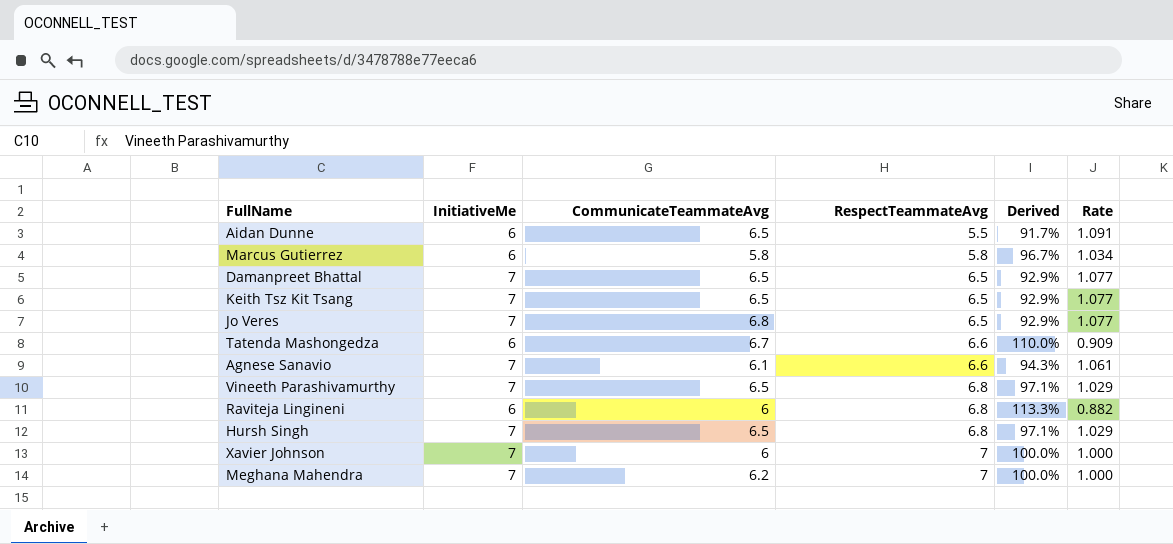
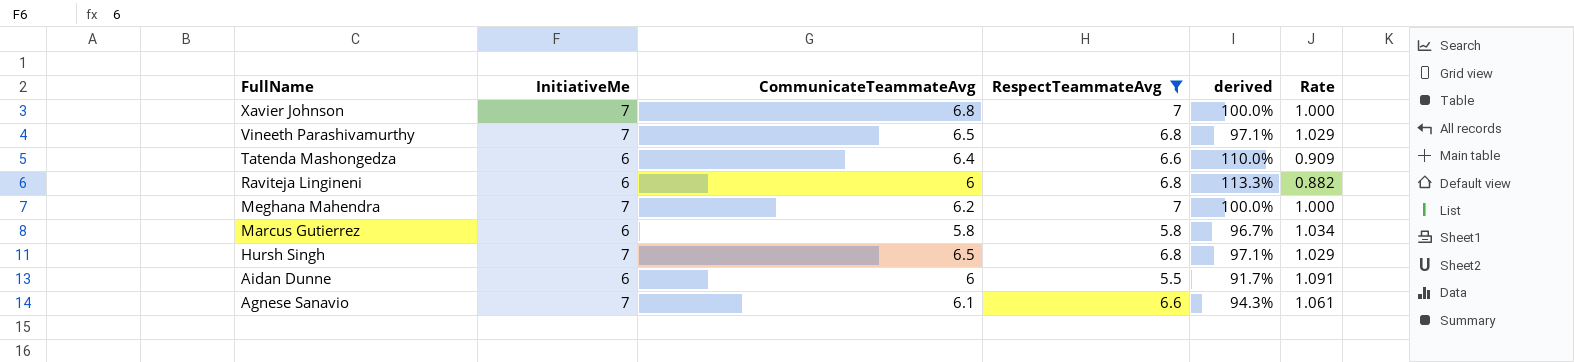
filter: none -> RespectTeammateAvg != 6.5
row order: RespectTeammateAvg ascending -> FullName descending
column name: Derived -> derived
Xavier Johnson | CommunicateTeammateAvg: 6 -> 6.8
Tatenda Mashongedza | CommunicateTeammateAvg: 6.7 -> 6.4
Aidan Dunne | CommunicateTeammateAvg: 6.5 -> 6

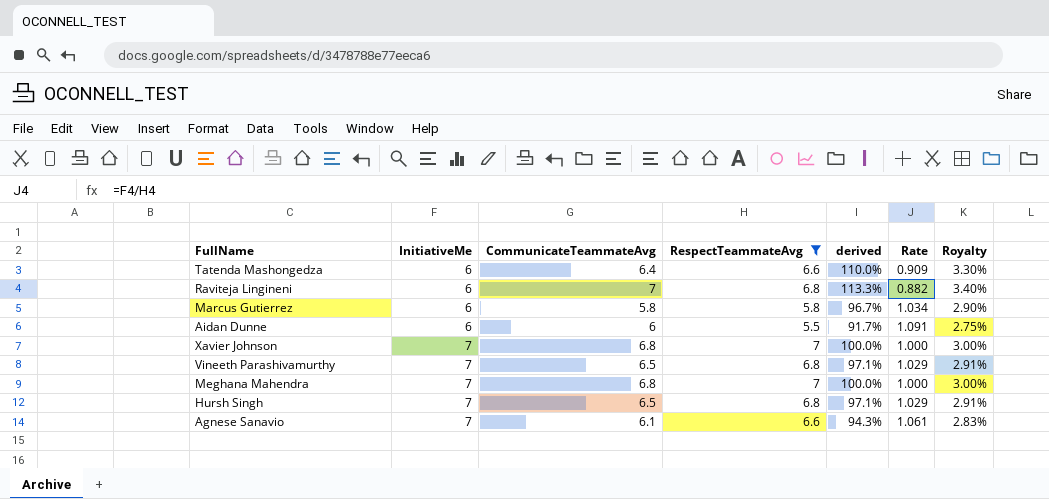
row order: FullName descending -> InitiativeMe ascending
column Royalty | formula: none -> [derived] * 0.03
Raviteja Lingineni | CommunicateTeammateAvg: 6 -> 7
Meghana Mahendra | CommunicateTeammateAvg: 6.2 -> 6.8

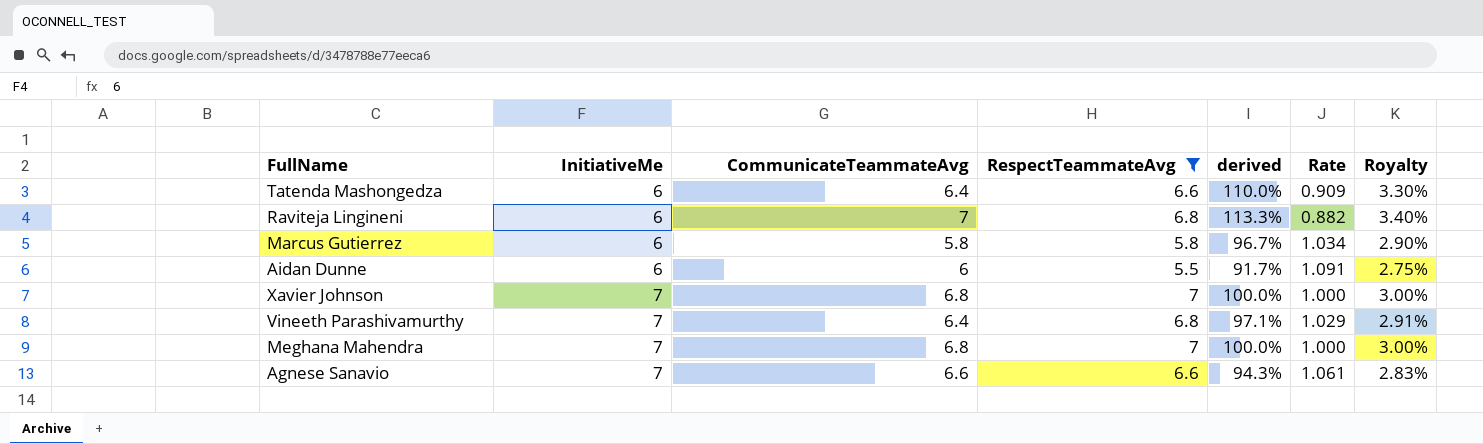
row Hursh Singh: 7 | 6.5 | 6.8 | 97.1% | 1.029 | 2.91% -> none
Vineeth Parashivamurthy | CommunicateTeammateAvg: 6.5 -> 6.4
Agnese Sanavio | CommunicateTeammateAvg: 6.1 -> 6.6

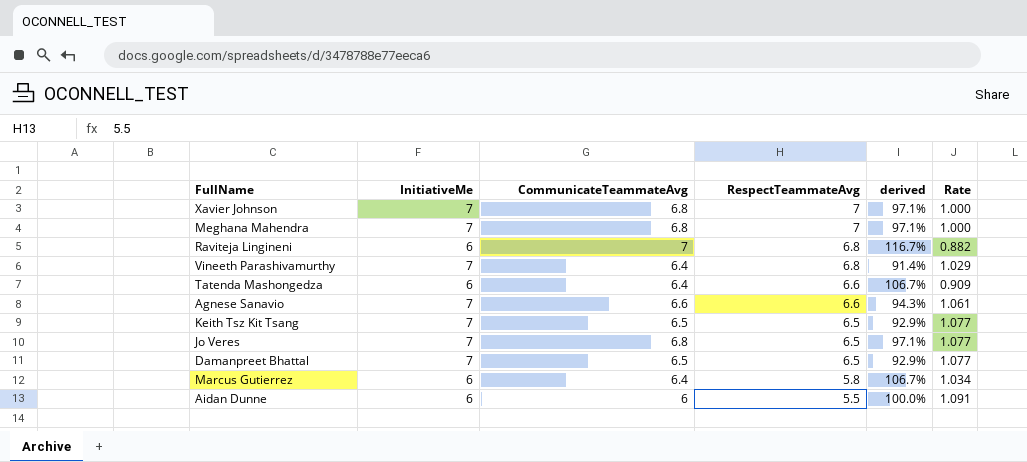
filter: RespectTeammateAvg != 6.5 -> none
row order: InitiativeMe ascending -> RespectTeammateAvg descending
column Royalty | formula: [derived] * 0.03 -> none
column derived | formula: [RespectTeammateAvg] / [InitiativeMe] -> [CommunicateTeammateAvg] / [InitiativeMe]
Marcus Gutierrez | CommunicateTeammateAvg: 5.8 -> 6.4

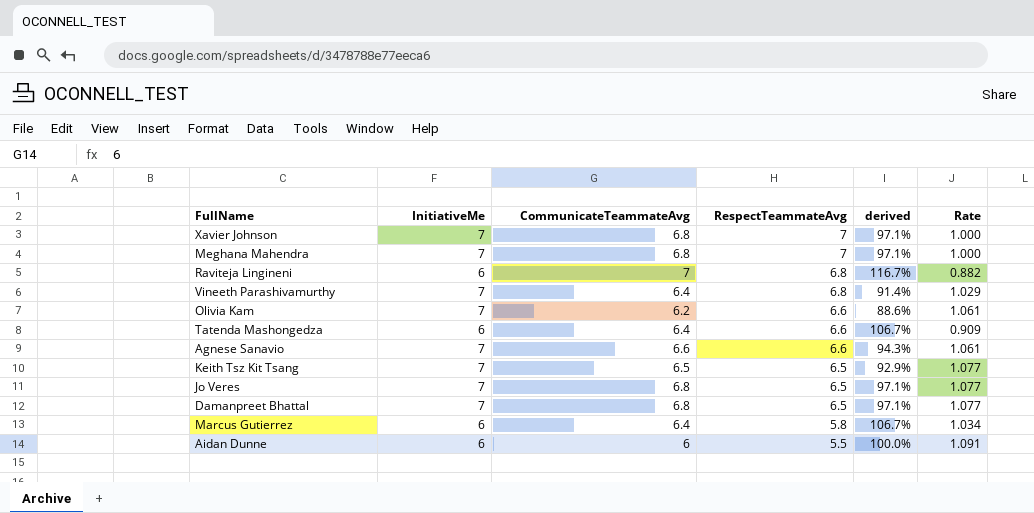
row Olivia Kam: none -> 7 | 6.2 | 6.6 | 88.6% | 1.061
Damanpreet Bhattal | CommunicateTeammateAvg: 6.5 -> 6.8
Damanpreet Bhattal | derived: 92.9% -> 97.1%

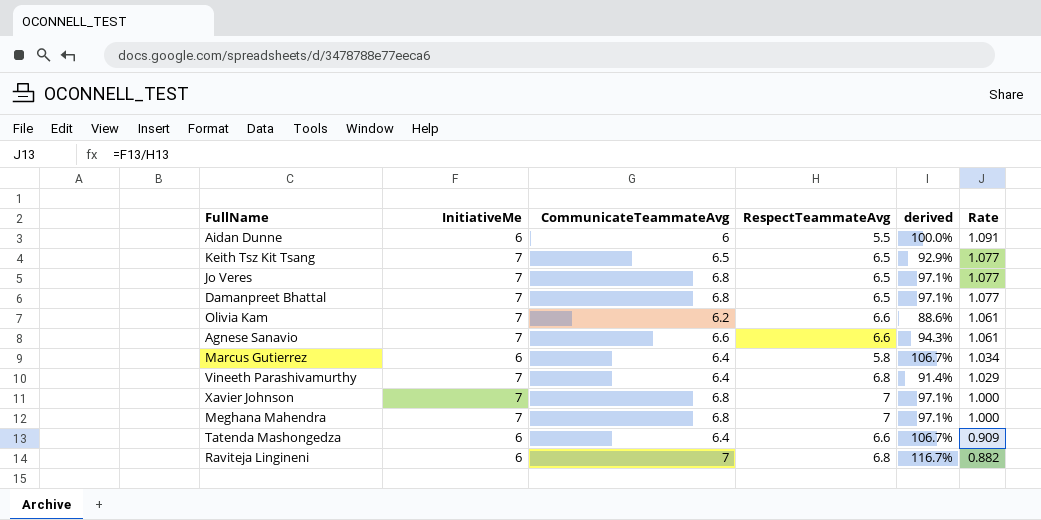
row order: RespectTeammateAvg descending -> Rate descending

